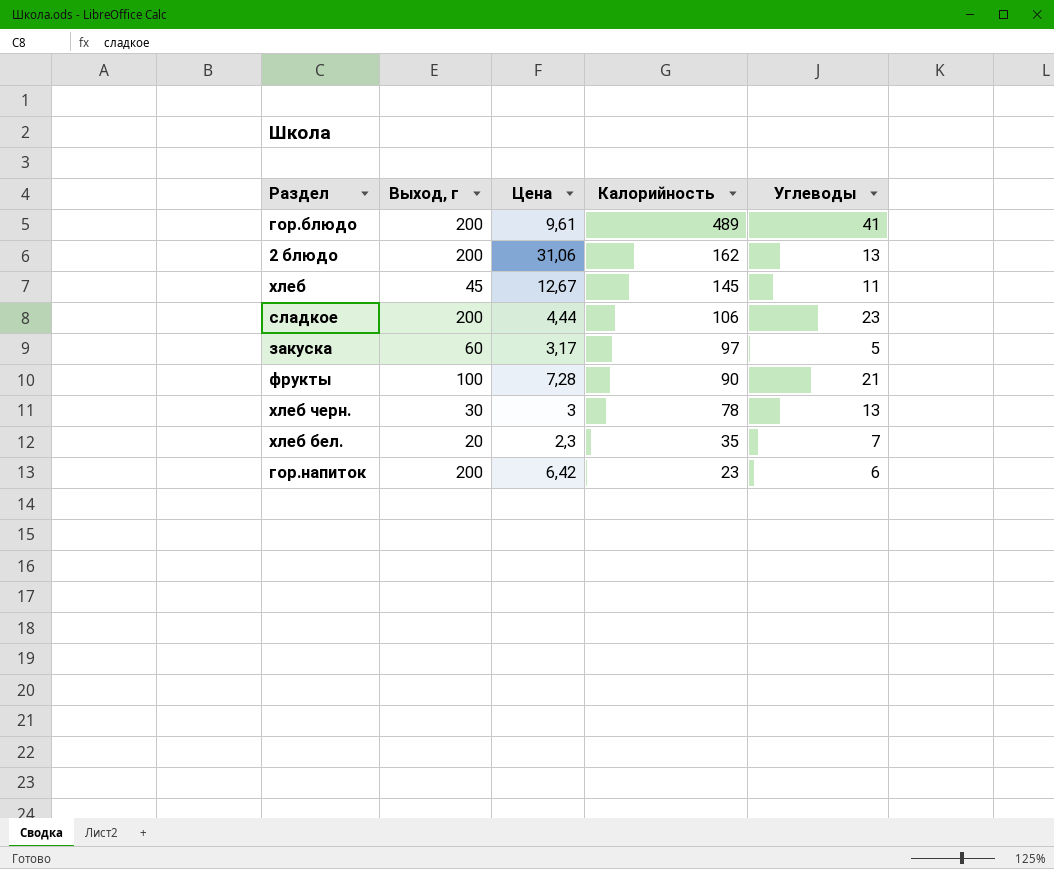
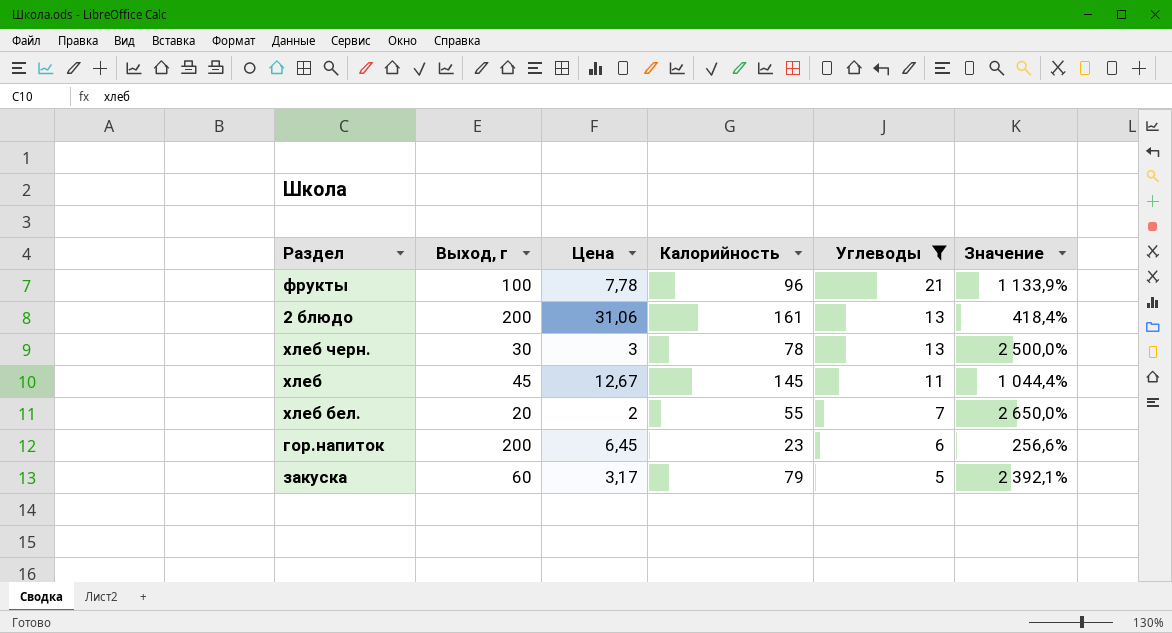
filter: none -> Углеводы <= 21
row order: Калорийность descending -> Углеводы descending
column Значение | formula: none -> ([Калорийность] - [Цена]) / [Цена]
фрукты | Цена: 7,28 -> 7,78
фрукты | Калорийность: 90 -> 96
2 блюдо | Калорийность: 162 -> 161
хлеб бел. | Цена: 2,3 -> 2
хлеб бел. | Калорийность: 35 -> 55
гор.напиток | Цена: 6,42 -> 6,45
закуска | Калорийность: 97 -> 79

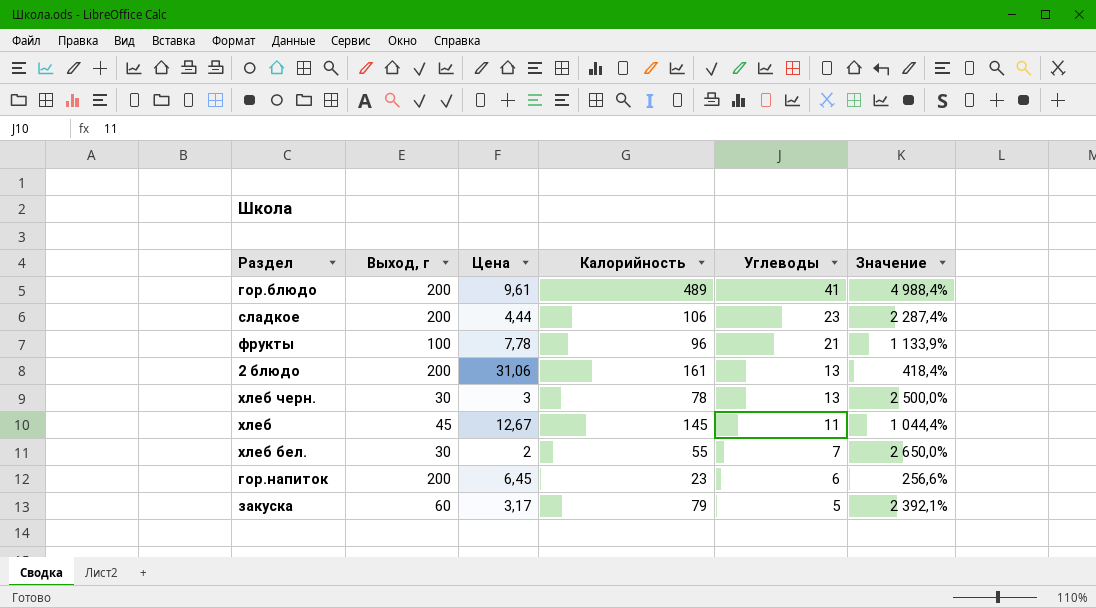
filter: Углеводы <= 21 -> none
хлеб бел. | Выход, г: 20 -> 30

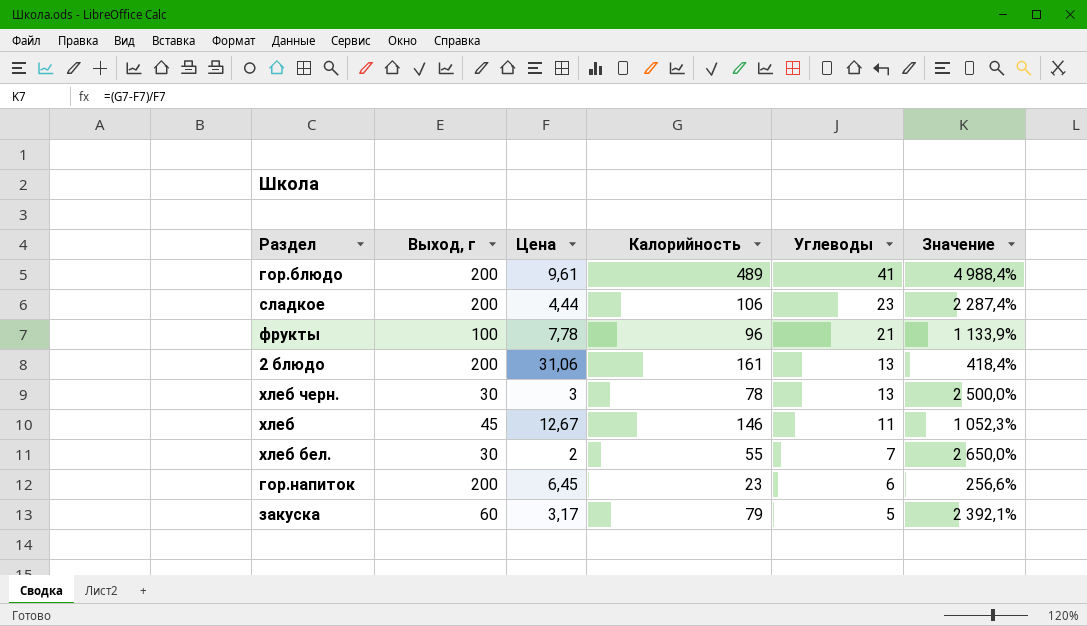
хлеб | Калорийность: 145 -> 146
хлеб | Значение: 1 044,4% -> 1 052,3%

